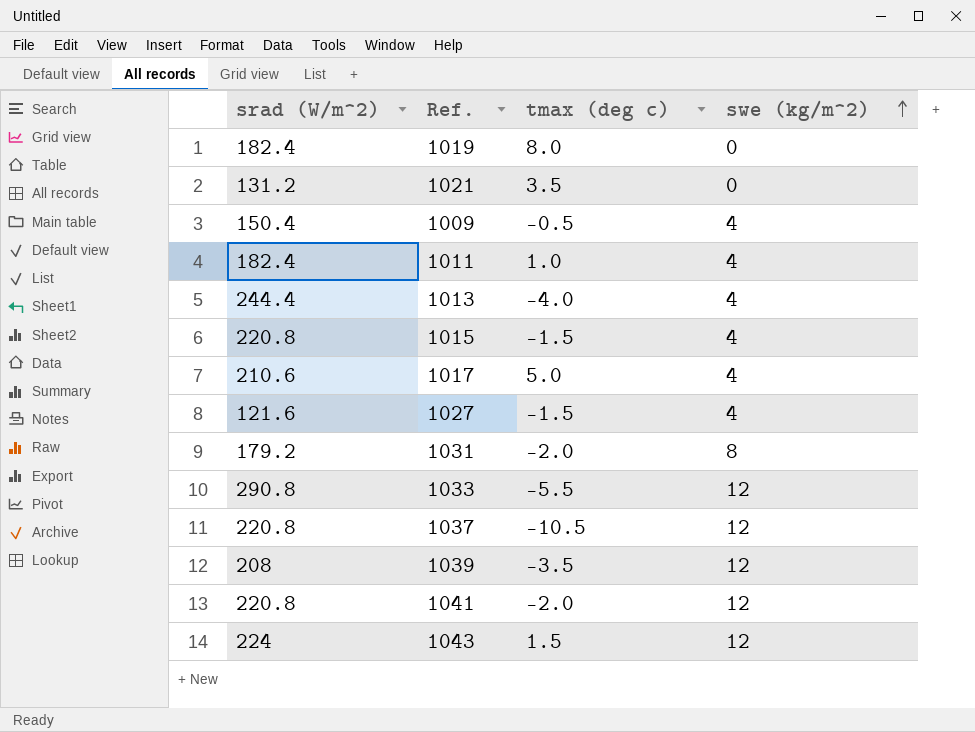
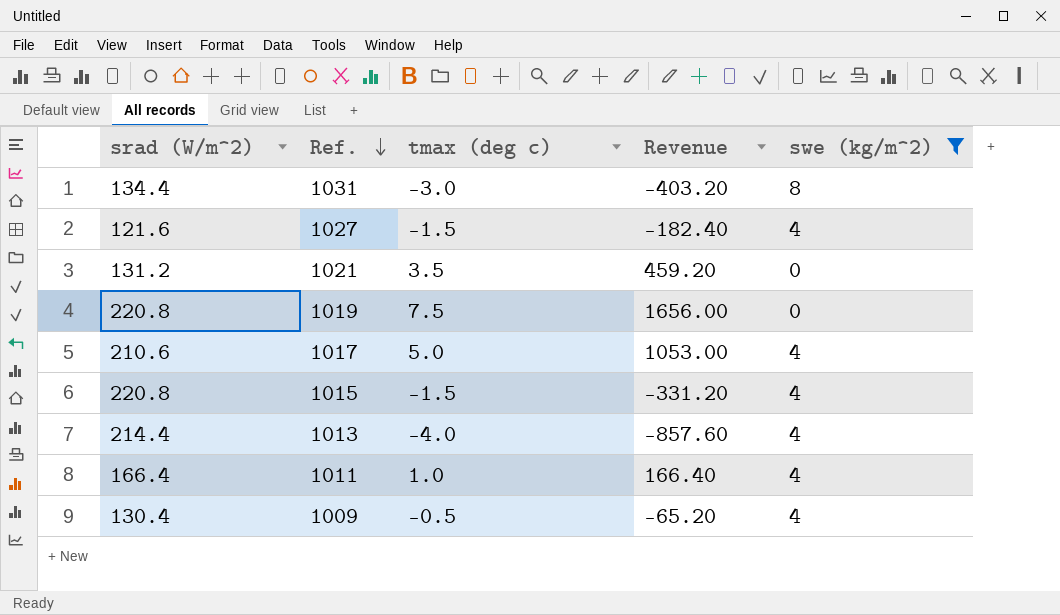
filter: none -> swe (kg/m^2) != 12
row order: swe (kg/m^2) ascending -> Ref. descending
column Revenue | formula: none -> [srad (W/m^2)] * [tmax (deg c)]
1031 | srad (W/m^2): 179.2 -> 134.4
1031 | tmax (deg c): -2.0 -> -3.0
1019 | srad (W/m^2): 182.4 -> 220.8
1019 | tmax (deg c): 8.0 -> 7.5
1013 | srad (W/m^2): 244.4 -> 214.4
1011 | srad (W/m^2): 182.4 -> 166.4
1009 | srad (W/m^2): 150.4 -> 130.4

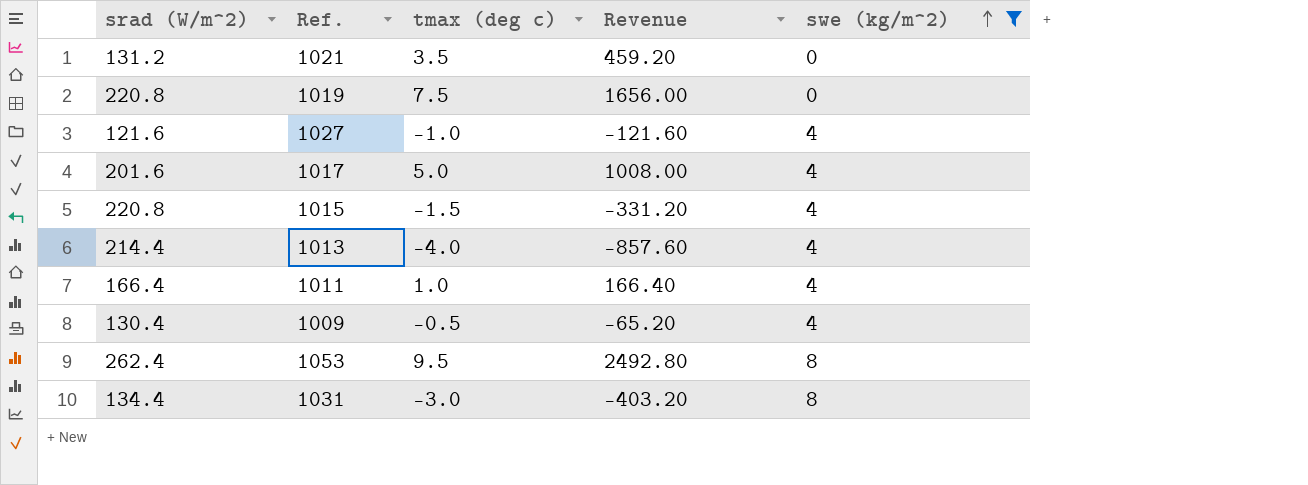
row order: Ref. descending -> swe (kg/m^2) ascending
1027 | tmax (deg c): -1.5 -> -1.0
1027 | Revenue: -182.40 -> -121.60
1017 | srad (W/m^2): 210.6 -> 201.6
1017 | Revenue: 1053.00 -> 1008.00
row 1053: none -> 262.4 | 9.5 | 2492.80 | 8

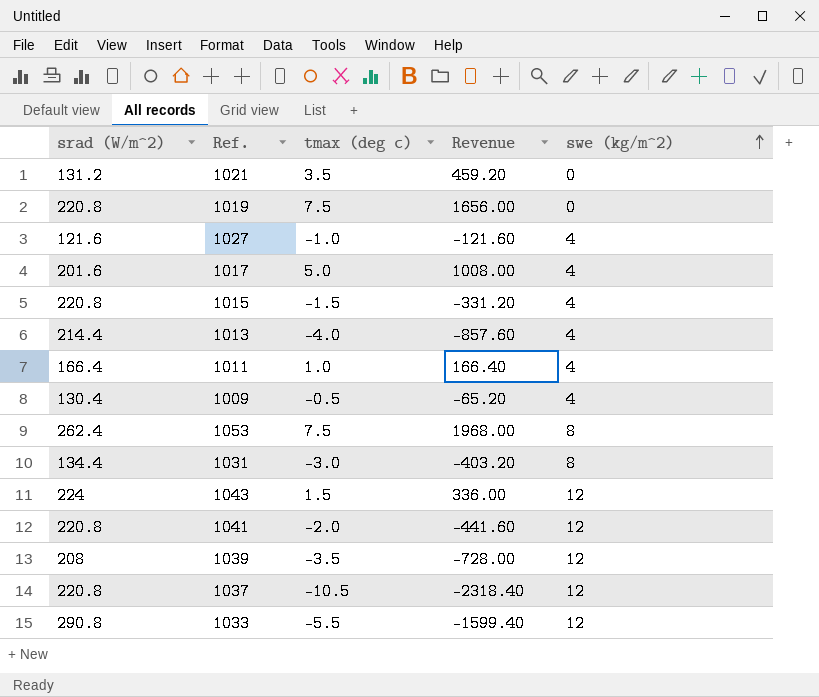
filter: swe (kg/m^2) != 12 -> none
1053 | tmax (deg c): 9.5 -> 7.5
1053 | Revenue: 2492.80 -> 1968.00

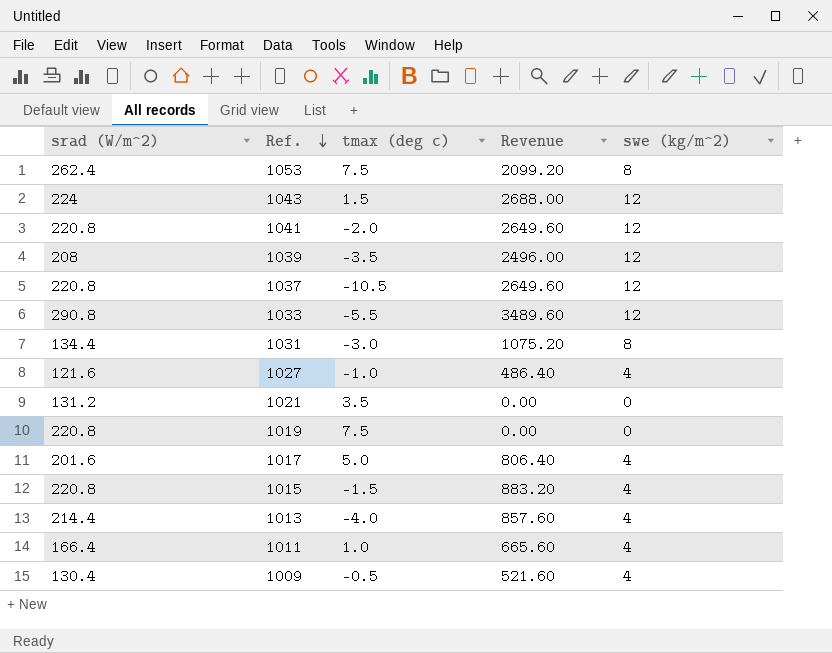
row order: swe (kg/m^2) ascending -> Ref. descending
column Revenue | formula: [srad (W/m^2)] * [tmax (deg c)] -> [srad (W/m^2)] * [swe (kg/m^2)]

